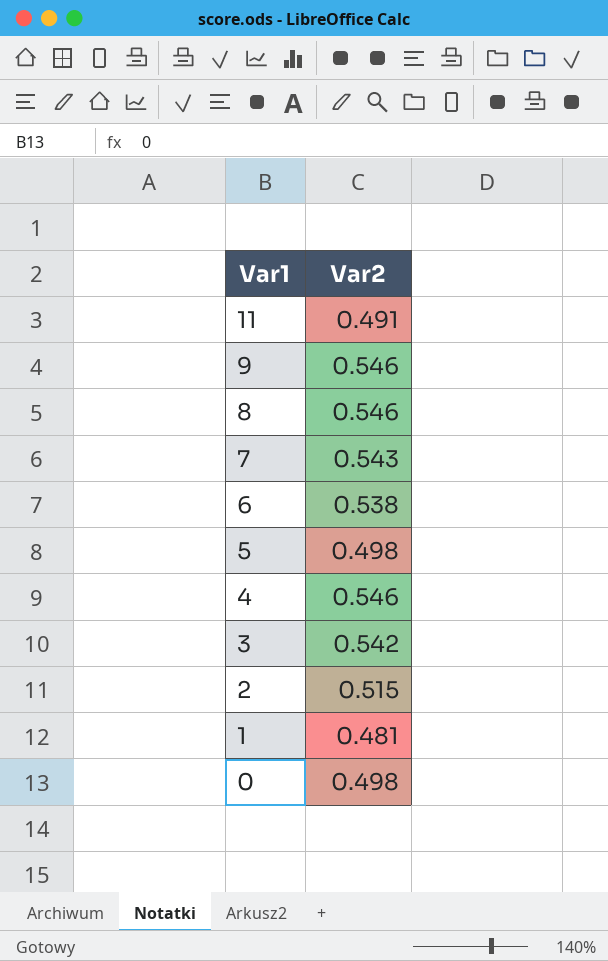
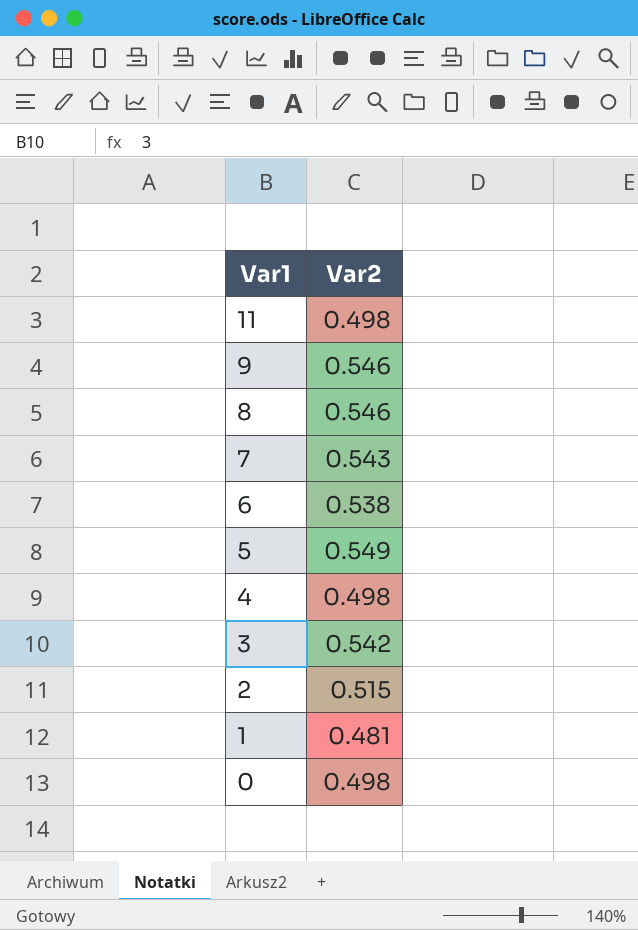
11 | Var2: 0.491 -> 0.498
5 | Var2: 0.498 -> 0.549
4 | Var2: 0.546 -> 0.498

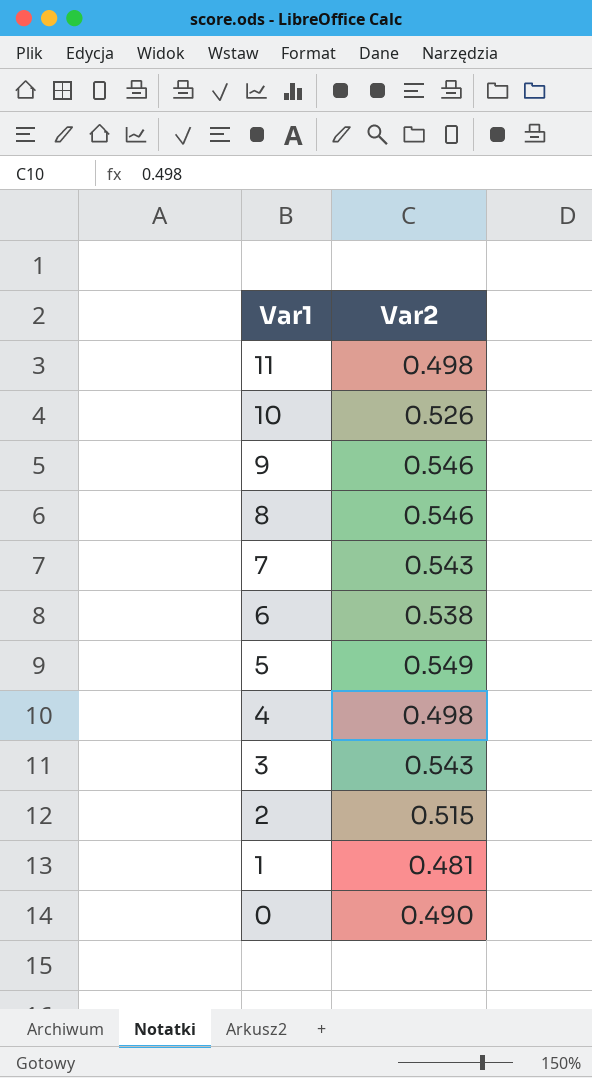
row 10: none -> 0.526
3 | Var2: 0.542 -> 0.543
0 | Var2: 0.498 -> 0.490

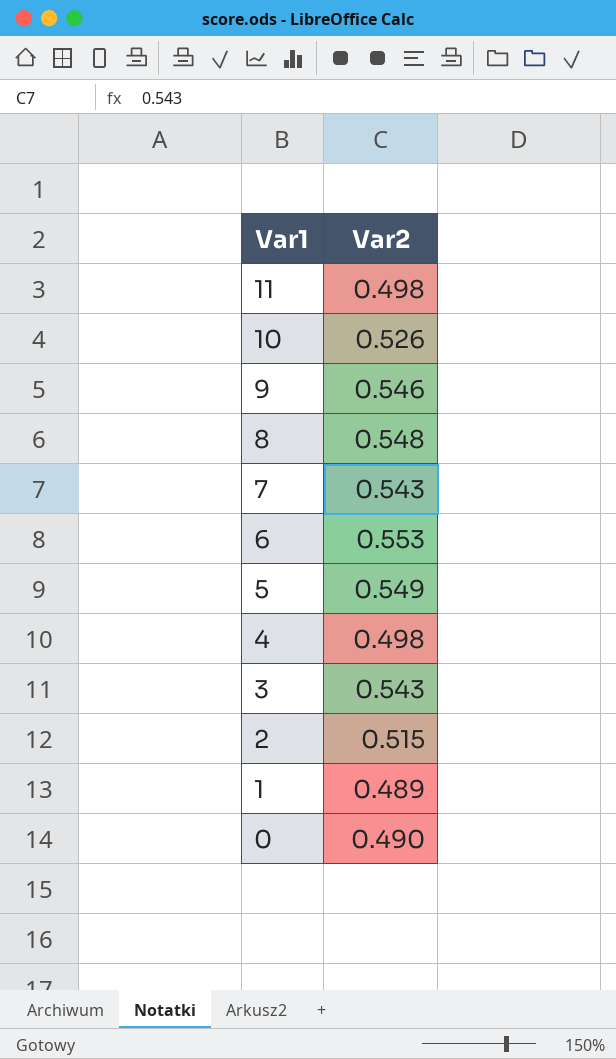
8 | Var2: 0.546 -> 0.548
6 | Var2: 0.538 -> 0.553
1 | Var2: 0.481 -> 0.489

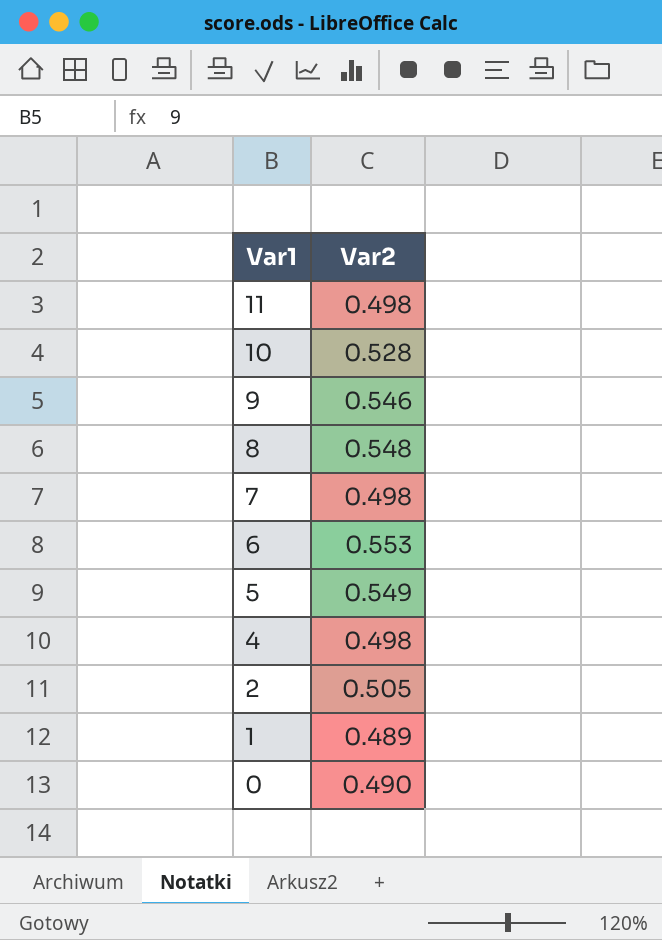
row 3: 0.543 -> none
10 | Var2: 0.526 -> 0.528
7 | Var2: 0.543 -> 0.498
2 | Var2: 0.515 -> 0.505

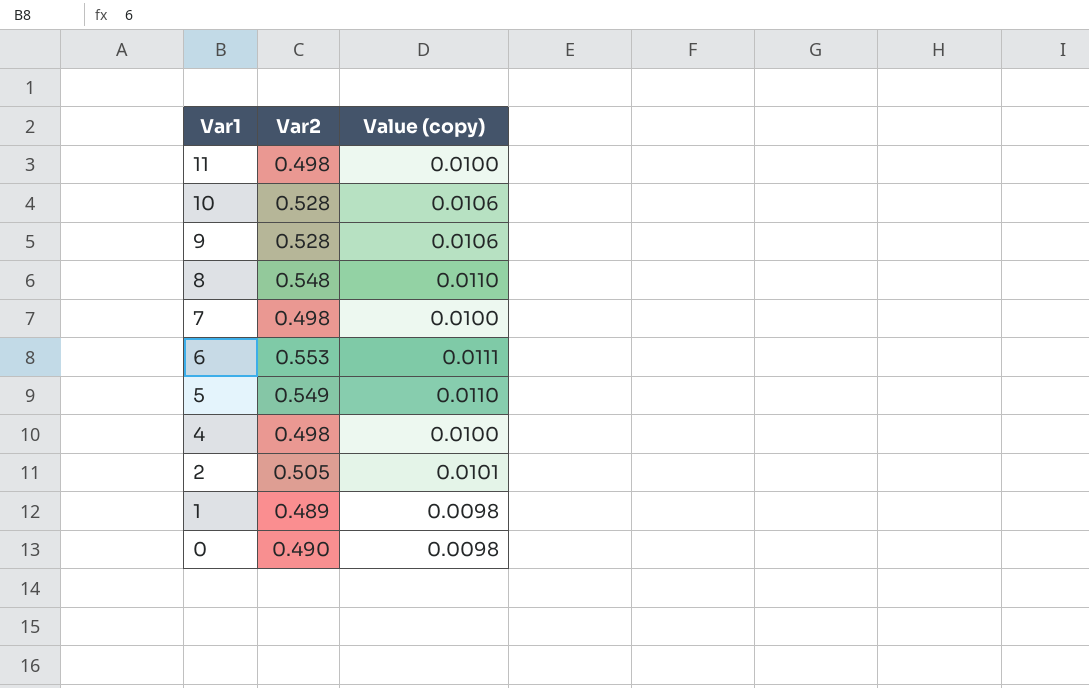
column Value (copy) | formula: none -> [Var2] * 0.02
9 | Var2: 0.546 -> 0.528

